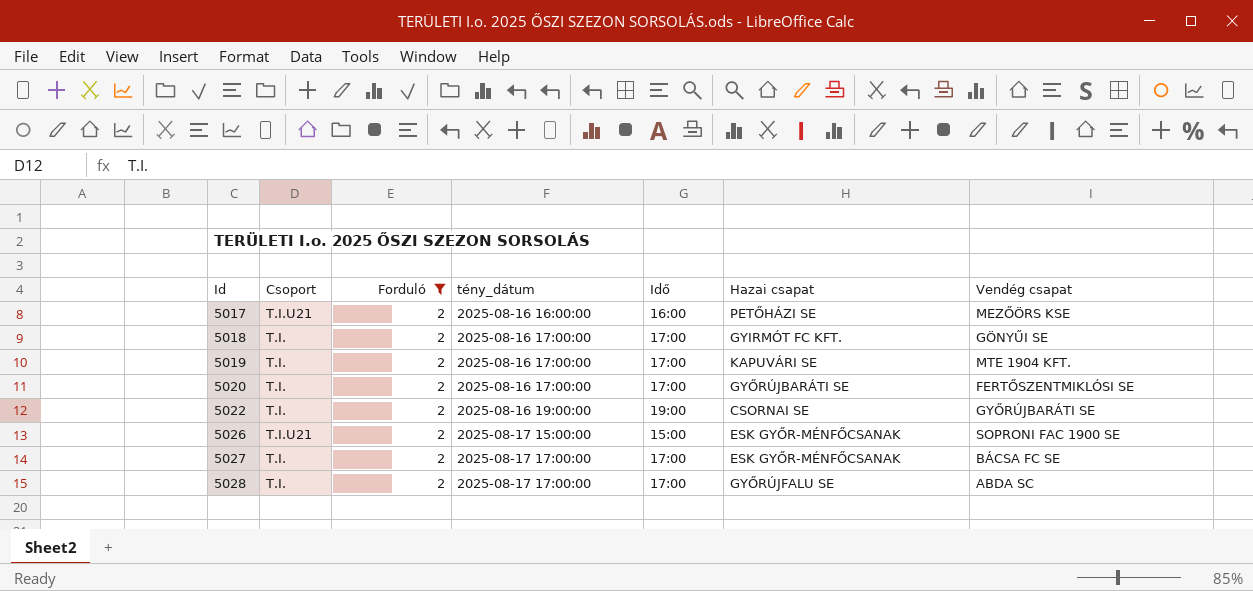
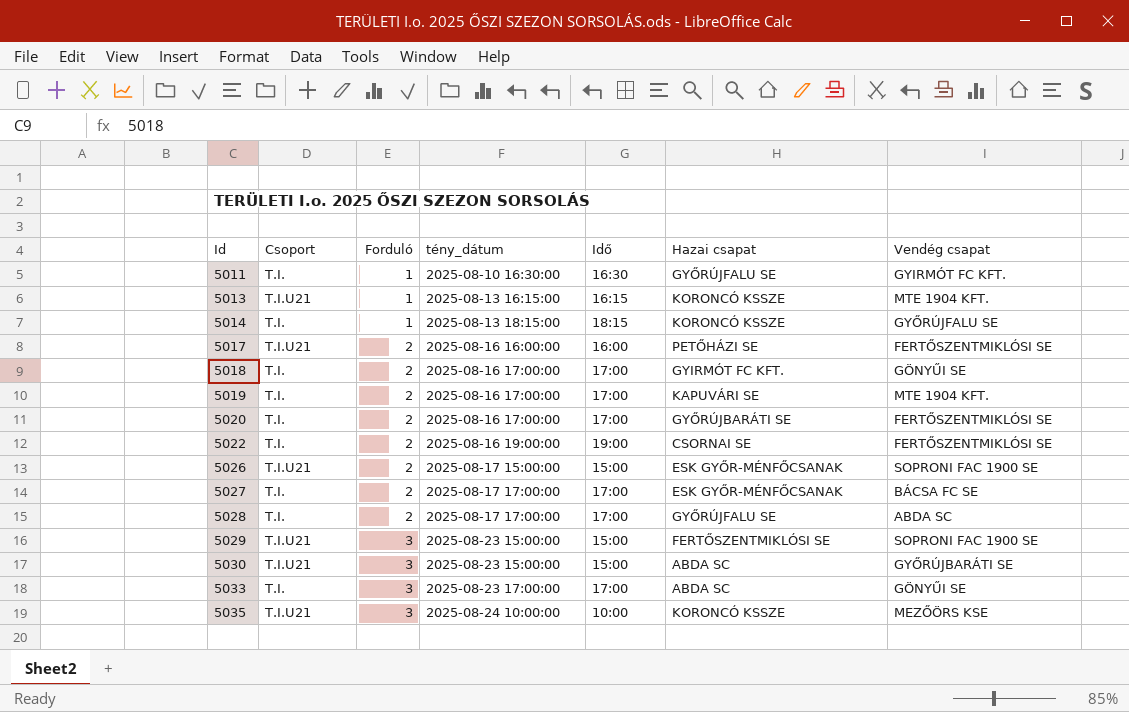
filter: Forduló = 2 -> none
5017 | Vendég csapat: MEZŐÖRS KSE -> FERTŐSZENTMIKLÓSI SE
5022 | Vendég csapat: GYŐRÚJBARÁTI SE -> FERTŐSZENTMIKLÓSI SE

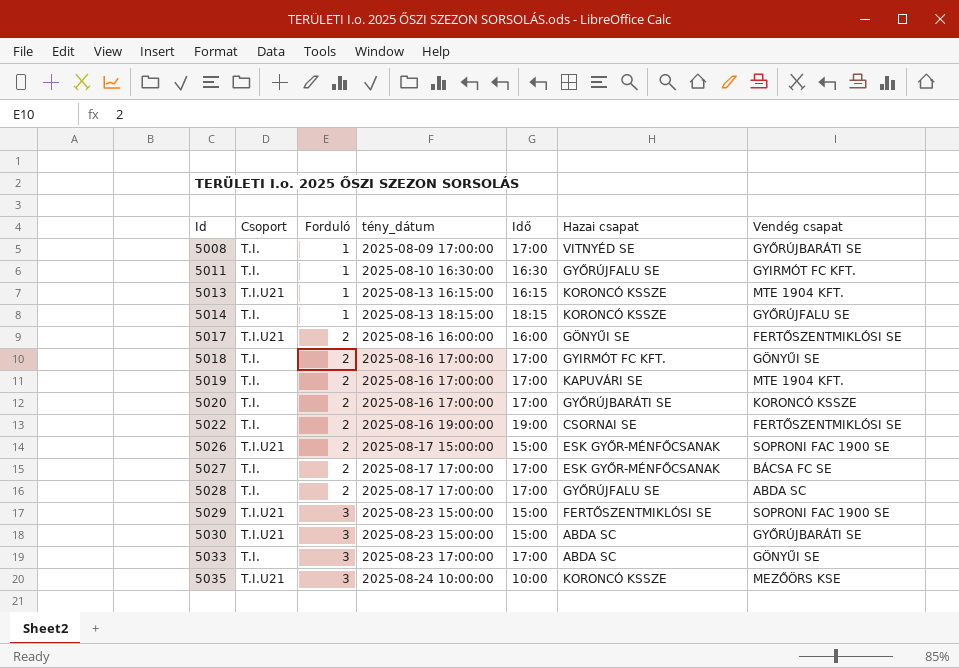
row 5008: none -> T.I. | 1 | 2025-08-09 17:00:00 | 17:00 | VITNYÉD SE | GYŐRÚJBARÁTI SE
5017 | Hazai csapat: PETŐHÁZI SE -> GÖNYŰI SE
5020 | Vendég csapat: FERTŐSZENTMIKLÓSI SE -> KORONCÓ KSSZE

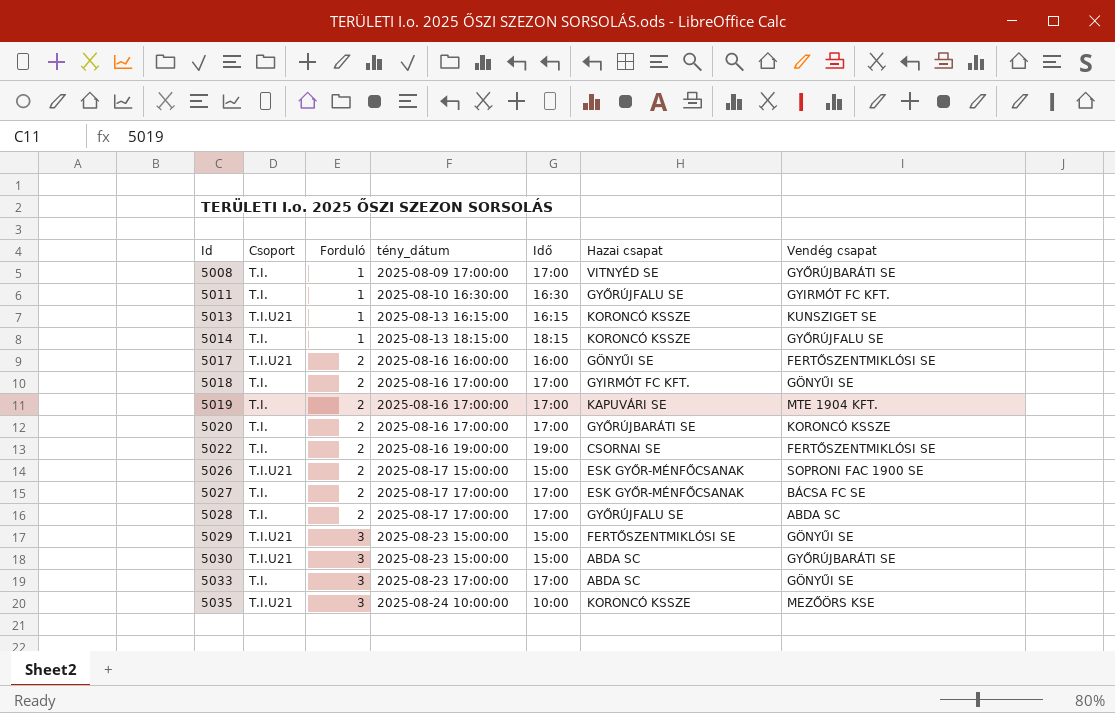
5013 | Vendég csapat: MTE 1904 KFT. -> KUNSZIGET SE
5029 | Vendég csapat: SOPRONI FAC 1900 SE -> GÖNYŰI SE

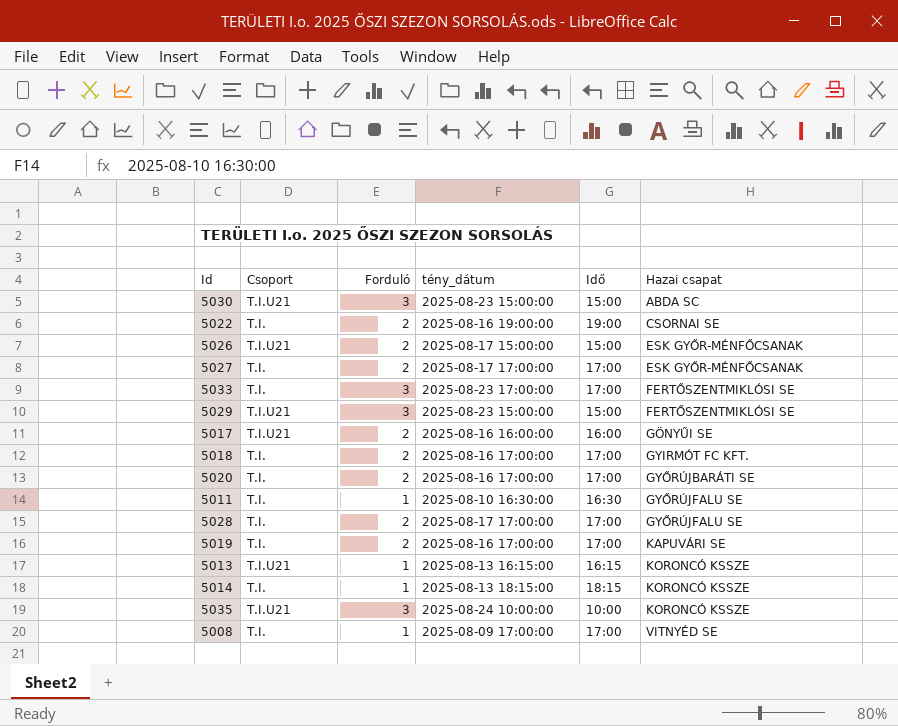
row order: Id ascending -> Hazai csapat ascending
column Vendég csapat | position: 7 -> none
5033 | Hazai csapat: ABDA SC -> FERTŐSZENTMIKLÓSI SE

